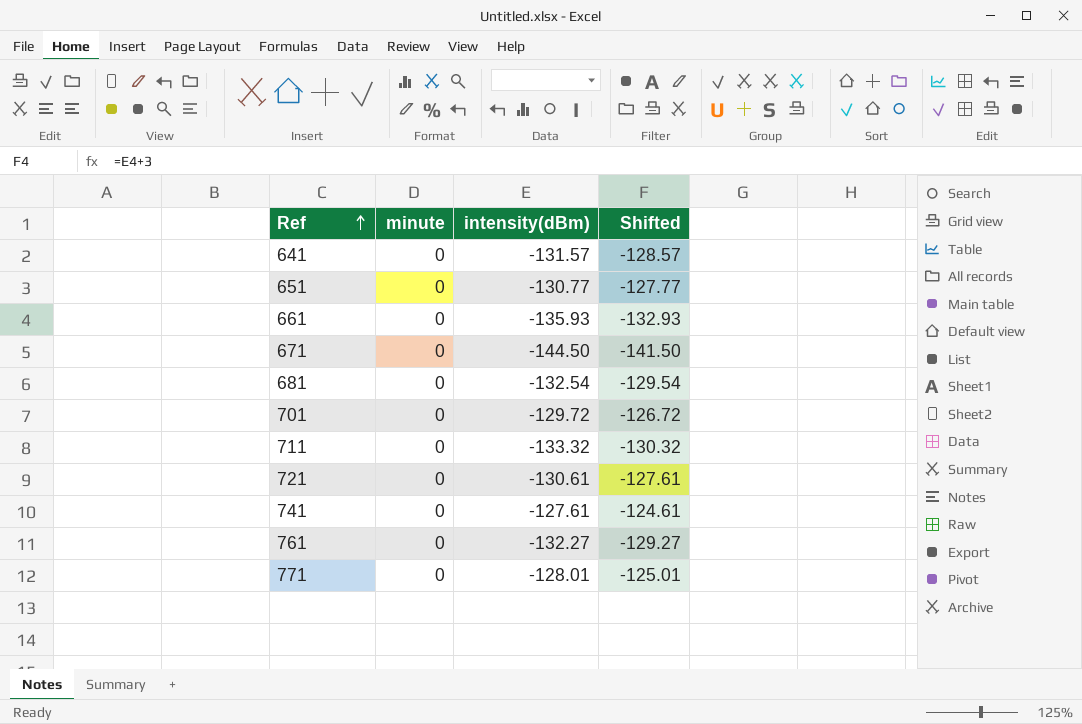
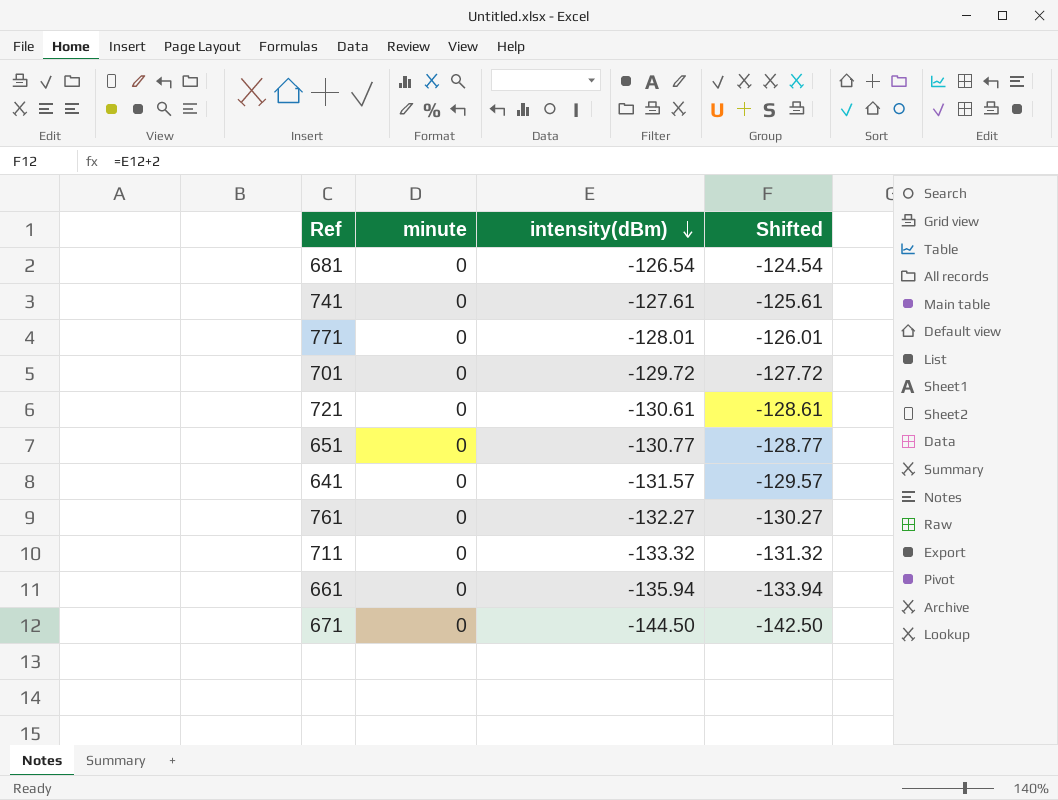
row order: Ref ascending -> intensity(dBm) descending
column Shifted | formula: [intensity(dBm)] + 3 -> [intensity(dBm)] + 2
681 | intensity(dBm): -132.54 -> -126.54
661 | intensity(dBm): -135.93 -> -135.94

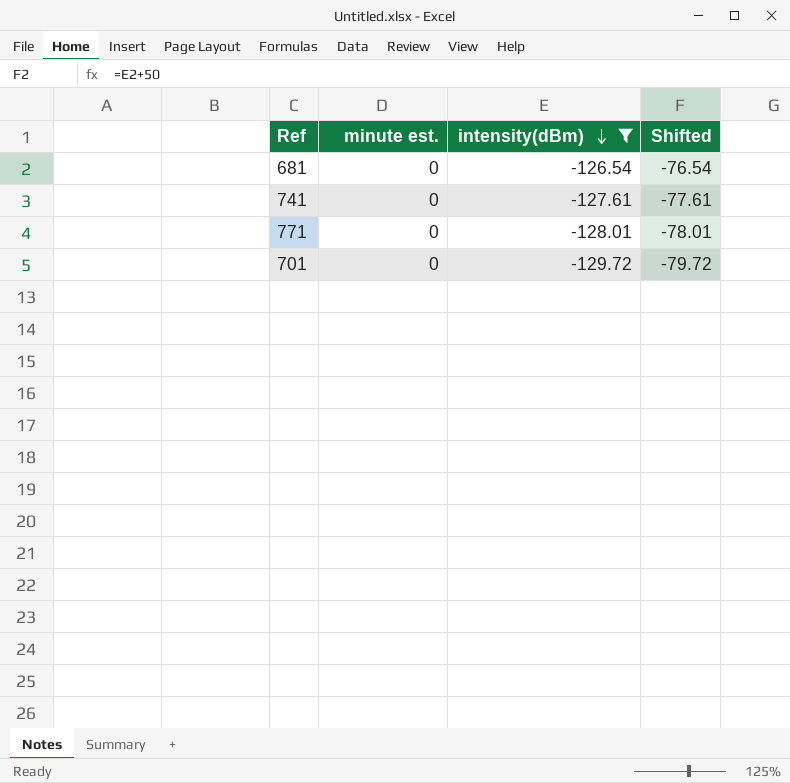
filter: none -> intensity(dBm) >= -129.72
column name: minute -> minute est.
column Shifted | formula: [intensity(dBm)] + 2 -> [intensity(dBm)] + 50

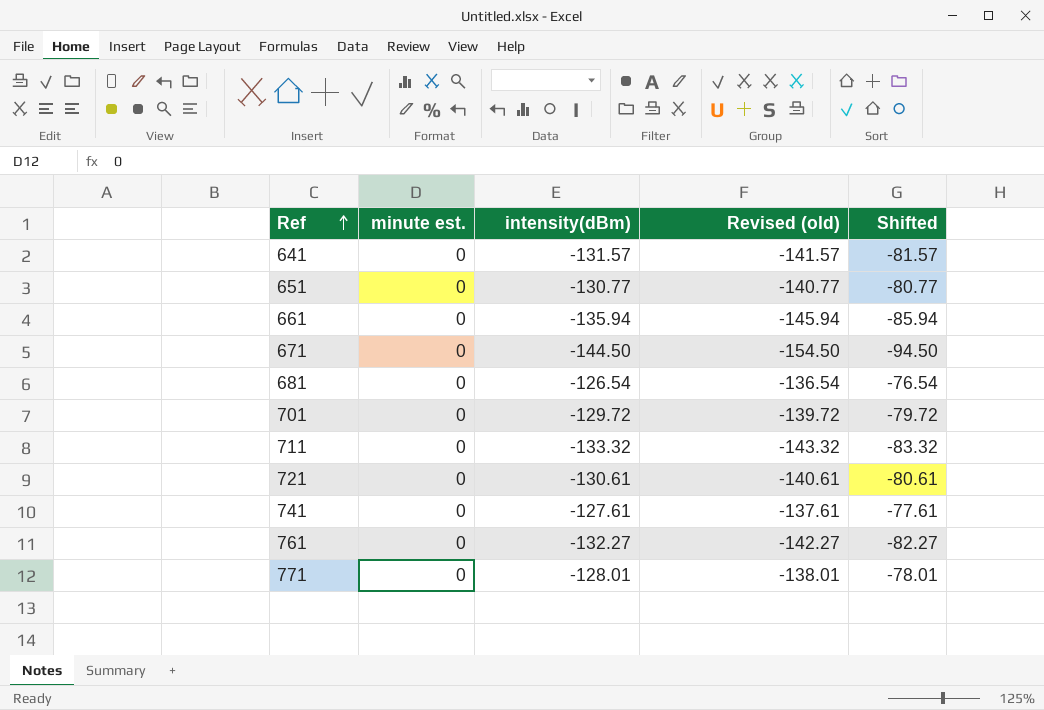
filter: intensity(dBm) >= -129.72 -> none
row order: intensity(dBm) descending -> Ref ascending
column Revised (old) | formula: none -> [intensity(dBm)] - 10

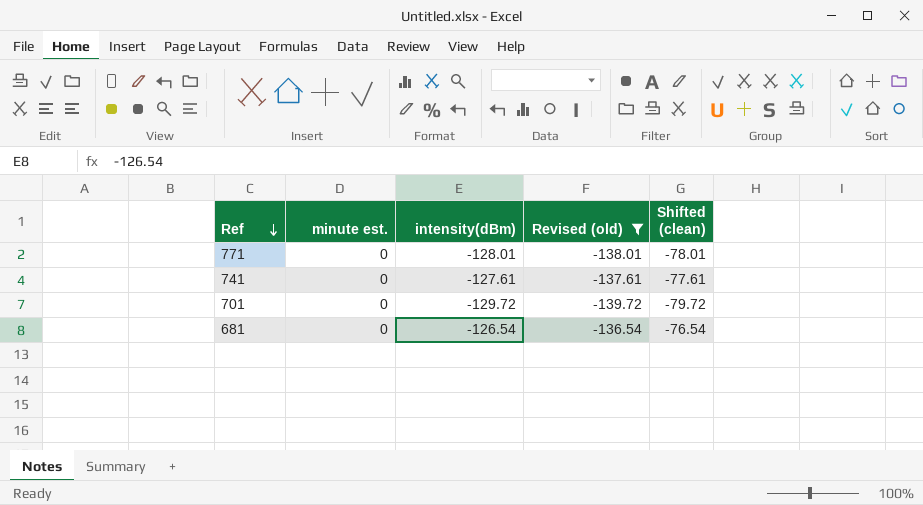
filter: none -> Revised (old) >= -139.72
row order: Ref ascending -> Ref descending
column name: Shifted -> Shifted (clean)

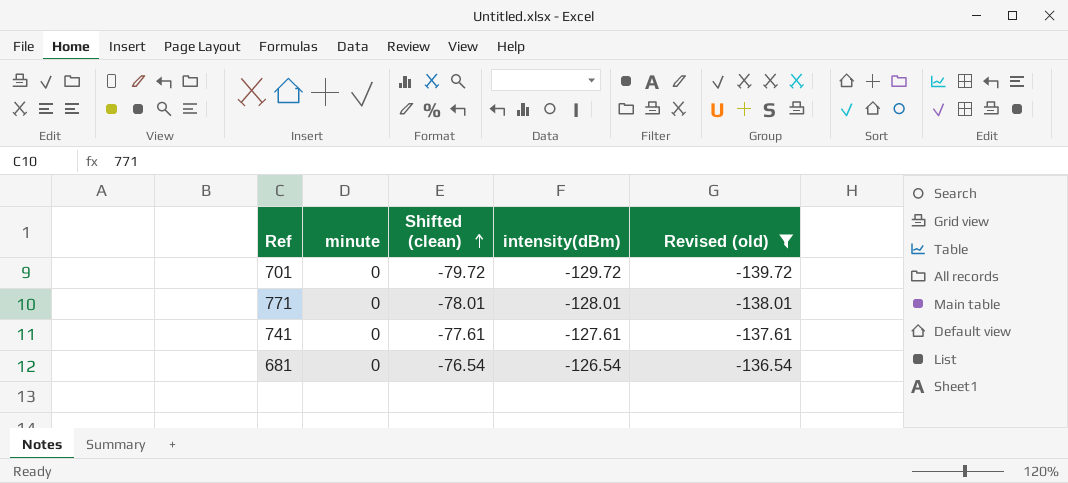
row order: Ref descending -> Shifted (clean) ascending
column name: minute est. -> minute
column Shifted (clean) | position: 5 -> 3

